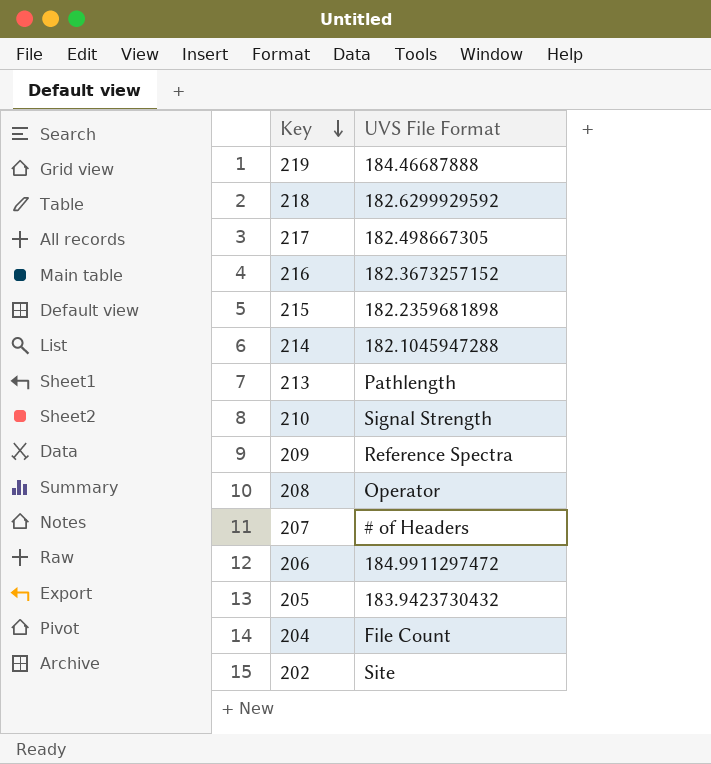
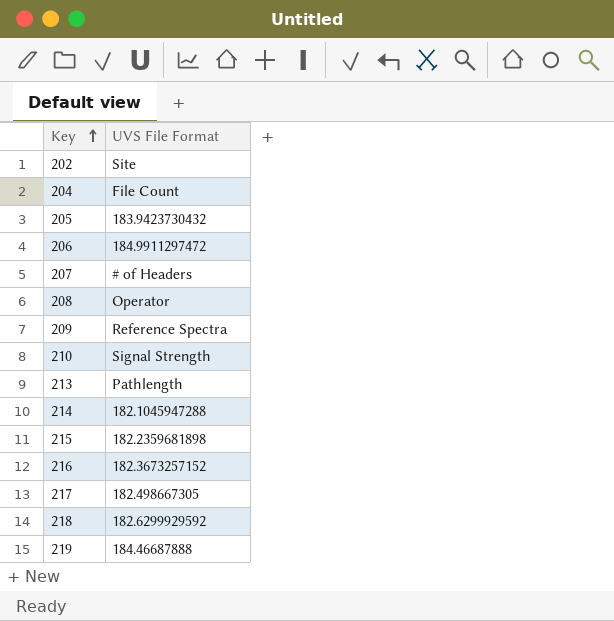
row order: Key descending -> Key ascending

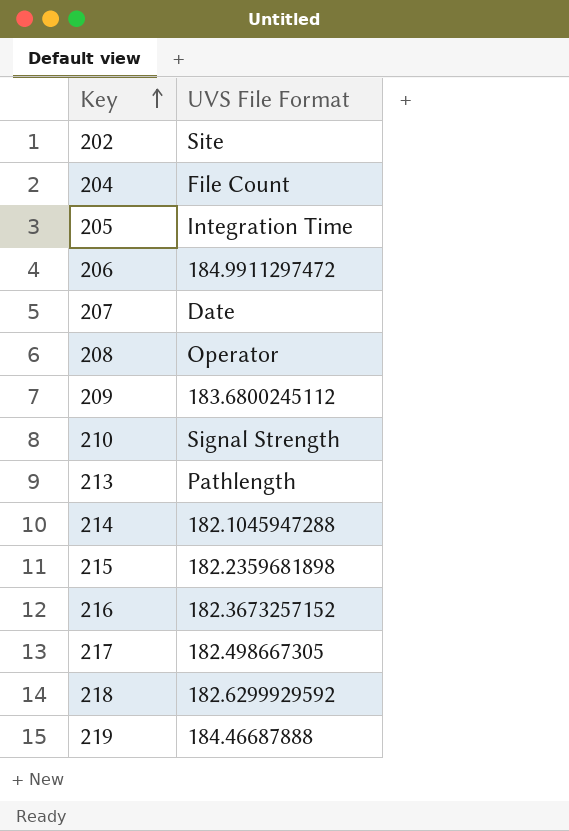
205 | UVS File Format: 183.9423730432 -> Integration Time
207 | UVS File Format: # of Headers -> Date
209 | UVS File Format: Reference Spectra -> 183.6800245112

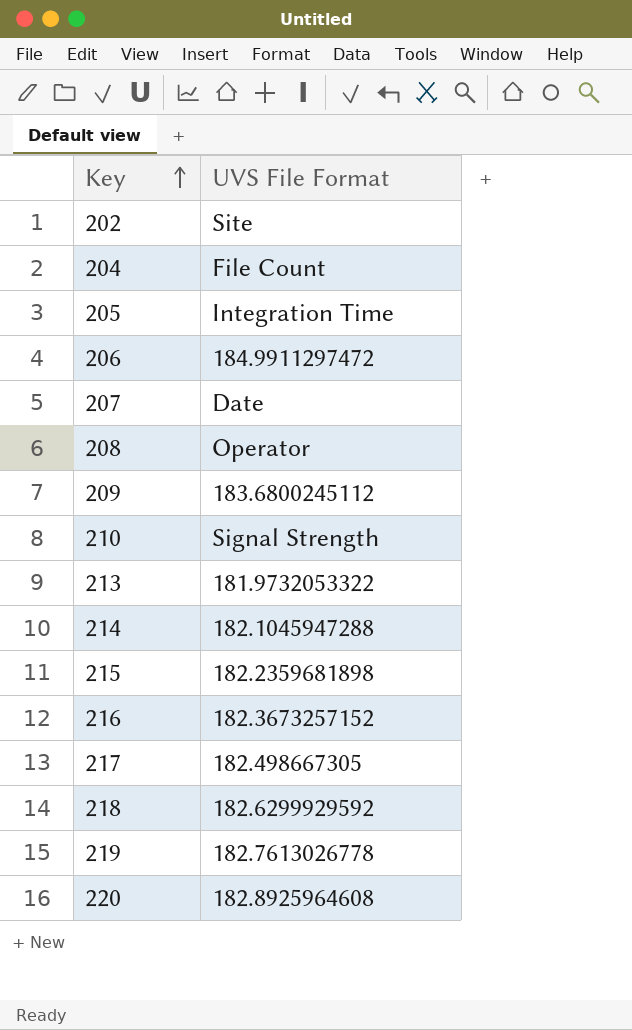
213 | UVS File Format: Pathlength -> 181.9732053322
219 | UVS File Format: 184.46687888 -> 182.7613026778
row 220: none -> 182.8925964608

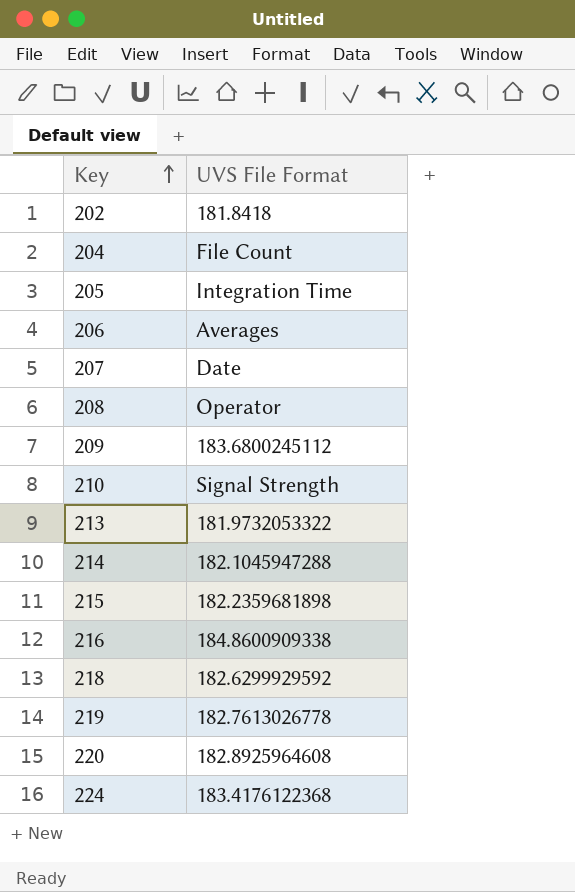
row 217: 182.498667305 -> none
202 | UVS File Format: Site -> 181.8418
206 | UVS File Format: 184.9911297472 -> Averages
216 | UVS File Format: 182.3673257152 -> 184.8600909338
row 224: none -> 183.4176122368

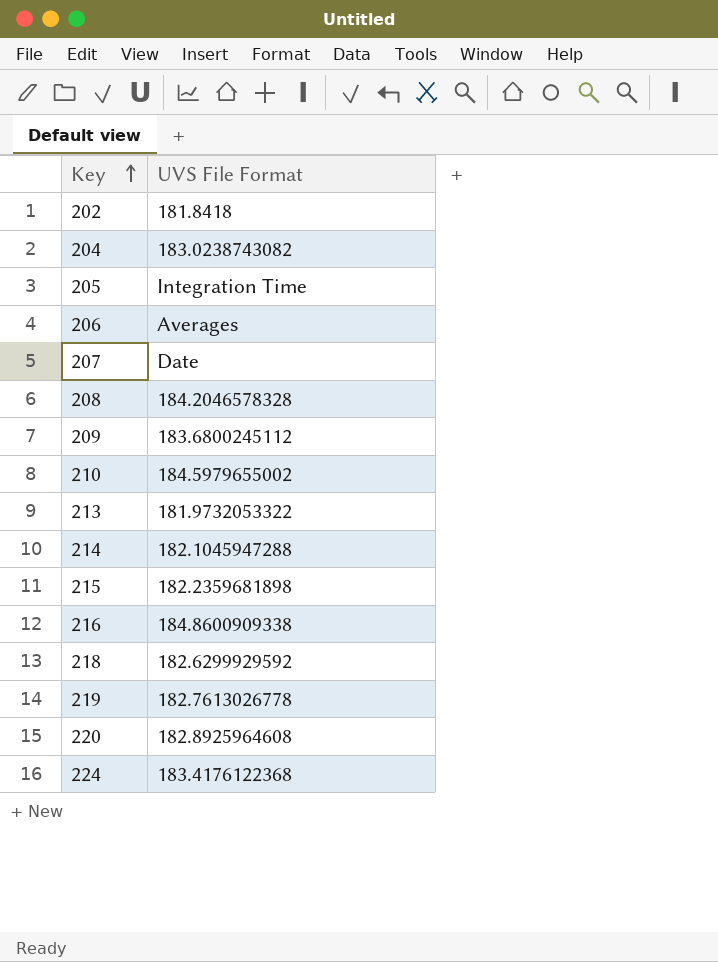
204 | UVS File Format: File Count -> 183.0238743082
208 | UVS File Format: Operator -> 184.2046578328
210 | UVS File Format: Signal Strength -> 184.5979655002

